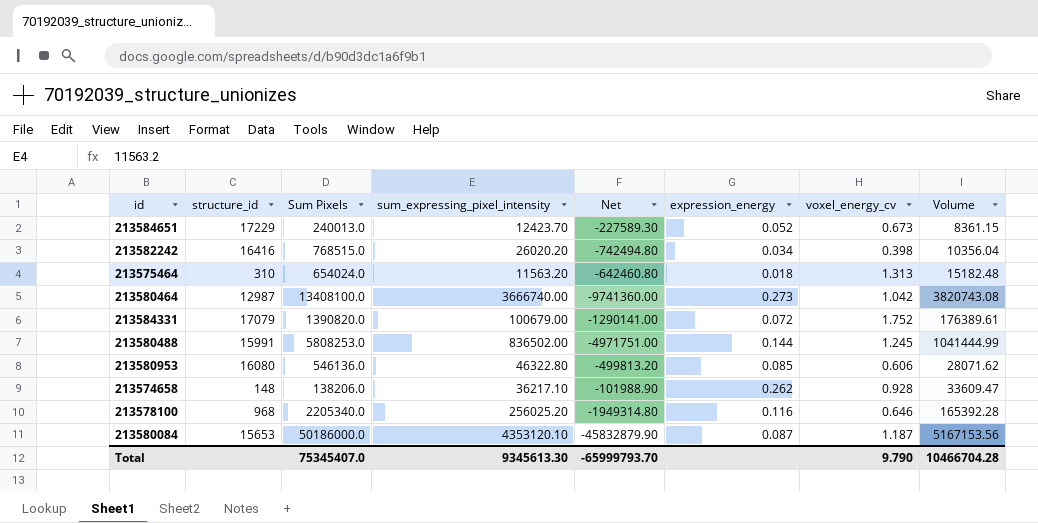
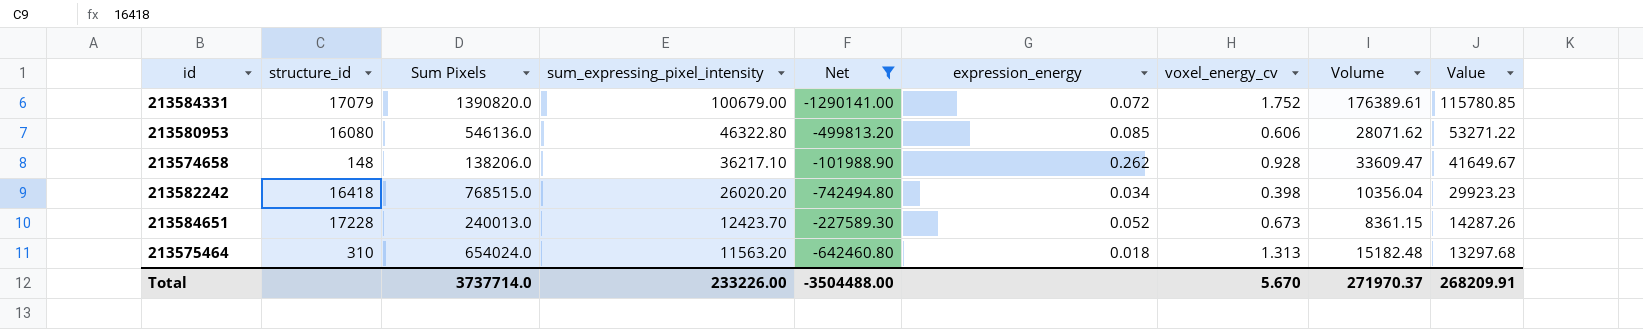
filter: none -> Net >= -1290141.00
row order: none -> sum_expressing_pixel_intensity descending
column Value | formula: none -> [sum_expressing_pixel_intensity] * 1.15
213582242 | structure_id: 16416 -> 16418
213584651 | structure_id: 17229 -> 17228
Total | Sum Pixels: 75345407.0 -> 3737714.0
Total | sum_expressing_pixel_intensity: 9345613.30 -> 233226.00
Total | Net: -65999793.70 -> -3504488.00
Total | voxel_energy_cv: 9.790 -> 5.670
Total | Volume: 10466704.28 -> 271970.37

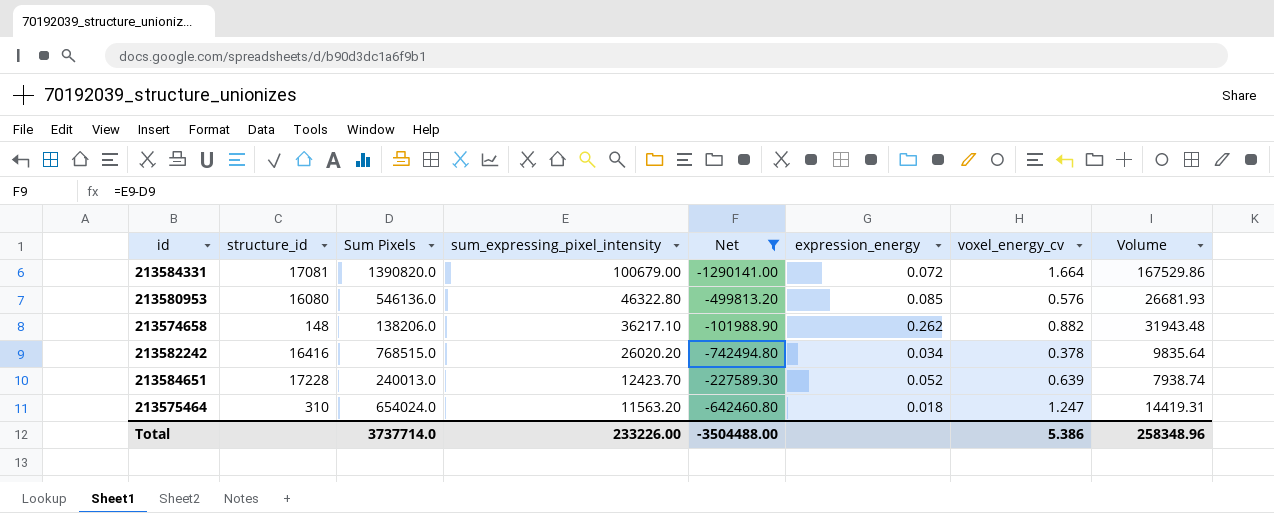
column Value | formula: [sum_expressing_pixel_intensity] * 1.15 -> none
213584331 | structure_id: 17079 -> 17081
213584331 | voxel_energy_cv: 1.752 -> 1.664
213584331 | Volume: 176389.61 -> 167529.86
213580953 | voxel_energy_cv: 0.606 -> 0.576
213580953 | Volume: 28071.62 -> 26681.93
213574658 | voxel_energy_cv: 0.928 -> 0.882
213574658 | Volume: 33609.47 -> 31943.48
213582242 | structure_id: 16418 -> 16416
213582242 | voxel_energy_cv: 0.398 -> 0.378
213582242 | Volume: 10356.04 -> 9835.64
213584651 | voxel_energy_cv: 0.673 -> 0.639
213584651 | Volume: 8361.15 -> 7938.74
213575464 | voxel_energy_cv: 1.313 -> 1.247
213575464 | Volume: 15182.48 -> 14419.31
Total | voxel_energy_cv: 5.670 -> 5.386
Total | Volume: 271970.37 -> 258348.96

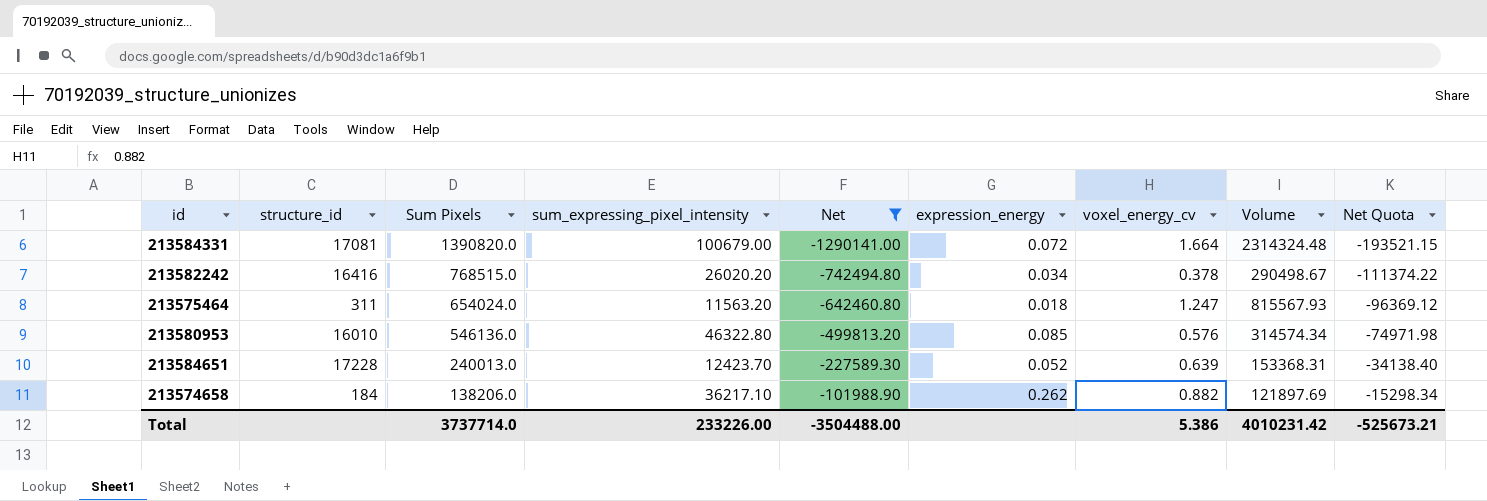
row order: sum_expressing_pixel_intensity descending -> Sum Pixels descending
column Volume | formula: [sum_expressing_pixel_intensity] * [voxel_energy_cv] -> [Sum Pixels] * [voxel_energy_cv]
column Net Quota | formula: none -> [Net] * 0.15
213575464 | structure_id: 310 -> 311
213580953 | structure_id: 16080 -> 16010
213574658 | structure_id: 148 -> 184
Total | Volume: 258348.96 -> 4010231.42

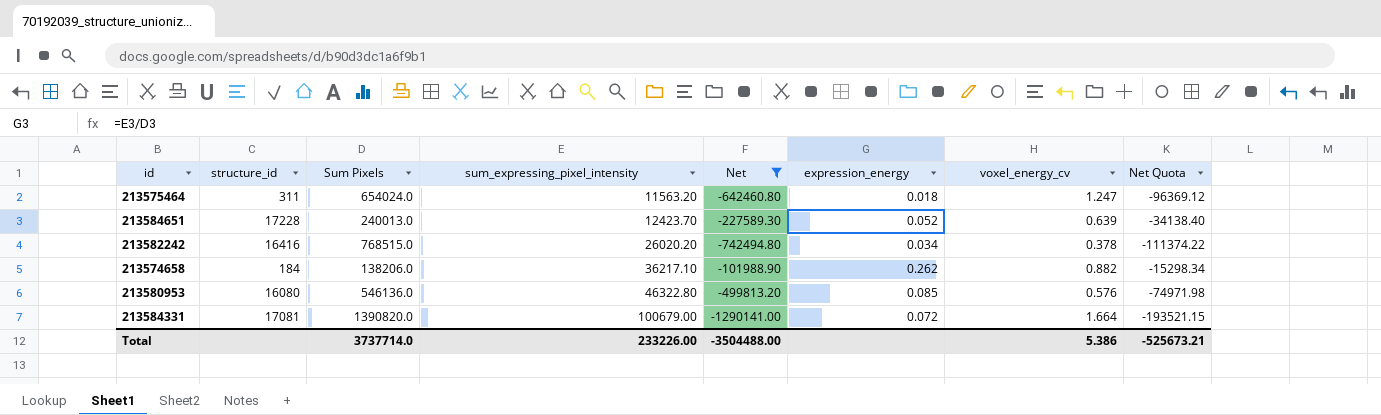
row order: Sum Pixels descending -> sum_expressing_pixel_intensity ascending
column Volume | formula: [Sum Pixels] * [voxel_energy_cv] -> none
213580953 | structure_id: 16010 -> 16080

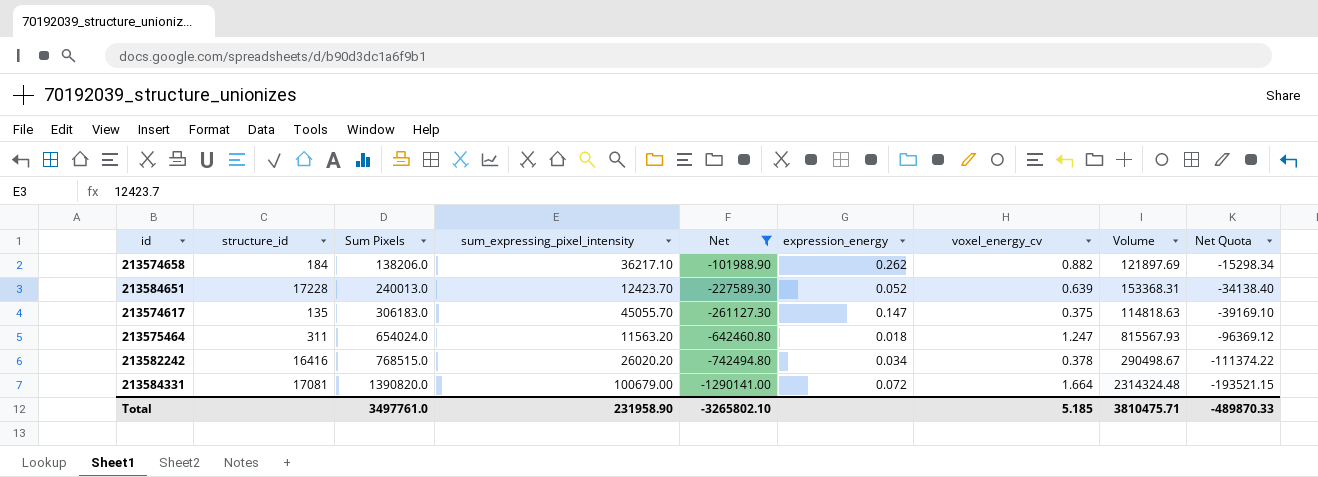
row order: sum_expressing_pixel_intensity ascending -> Sum Pixels ascending
column Volume | formula: none -> [Sum Pixels] * [voxel_energy_cv]
row 213580953: 16080 | 546136.0 | 46322.80 | -499813.20 | 0.085 | 0.576 | -74971.98 -> none
row 213574617: none -> 135 | 306183.0 | 45055.70 | -261127.30 | 0.147 | 0.375 | 114818.63 | -39169.10
Total | Sum Pixels: 3737714.0 -> 3497761.0
Total | sum_expressing_pixel_intensity: 233226.00 -> 231958.90
Total | Net: -3504488.00 -> -3265802.10
Total | voxel_energy_cv: 5.386 -> 5.185
Total | Net Quota: -525673.21 -> -489870.33

